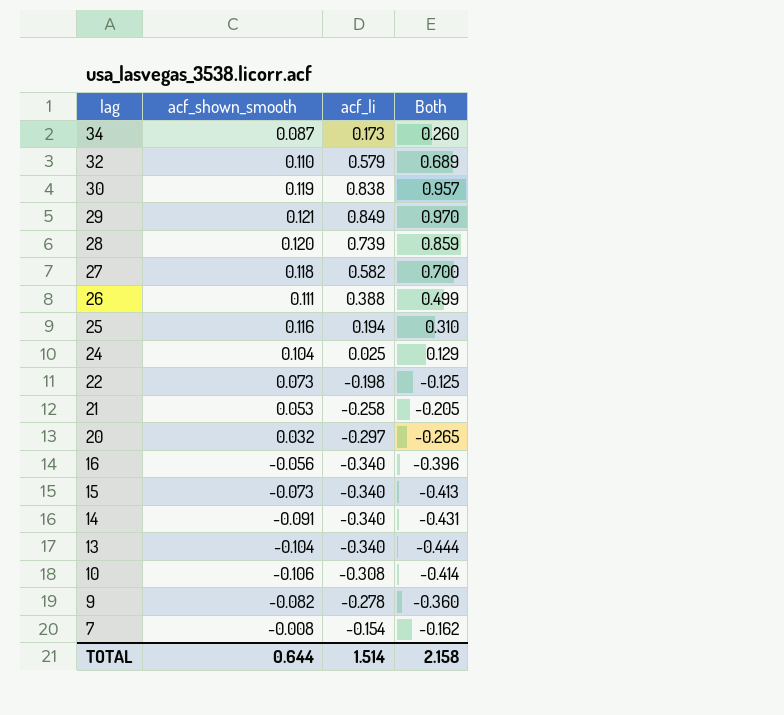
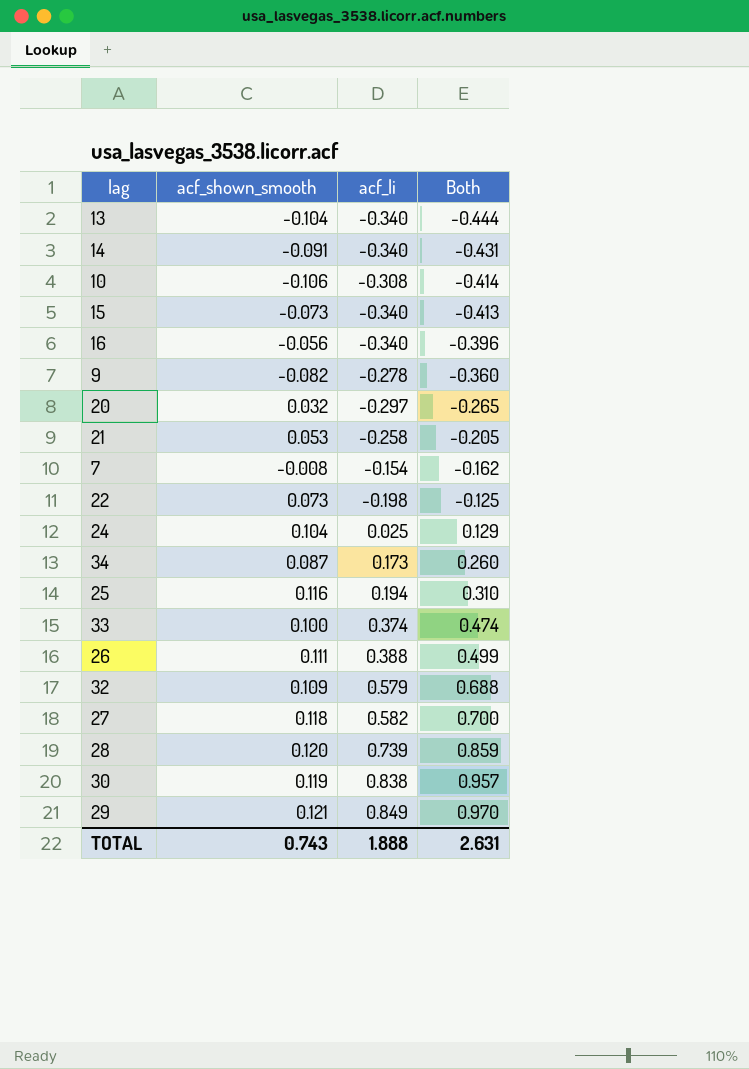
row order: lag descending -> Both ascending
row 33: none -> 0.100 | 0.374 | 0.474
32 | acf_shown_smooth: 0.110 -> 0.109
32 | Both: 0.689 -> 0.688
TOTAL | acf_shown_smooth: 0.644 -> 0.743
TOTAL | acf_li: 1.514 -> 1.888
TOTAL | Both: 2.158 -> 2.631

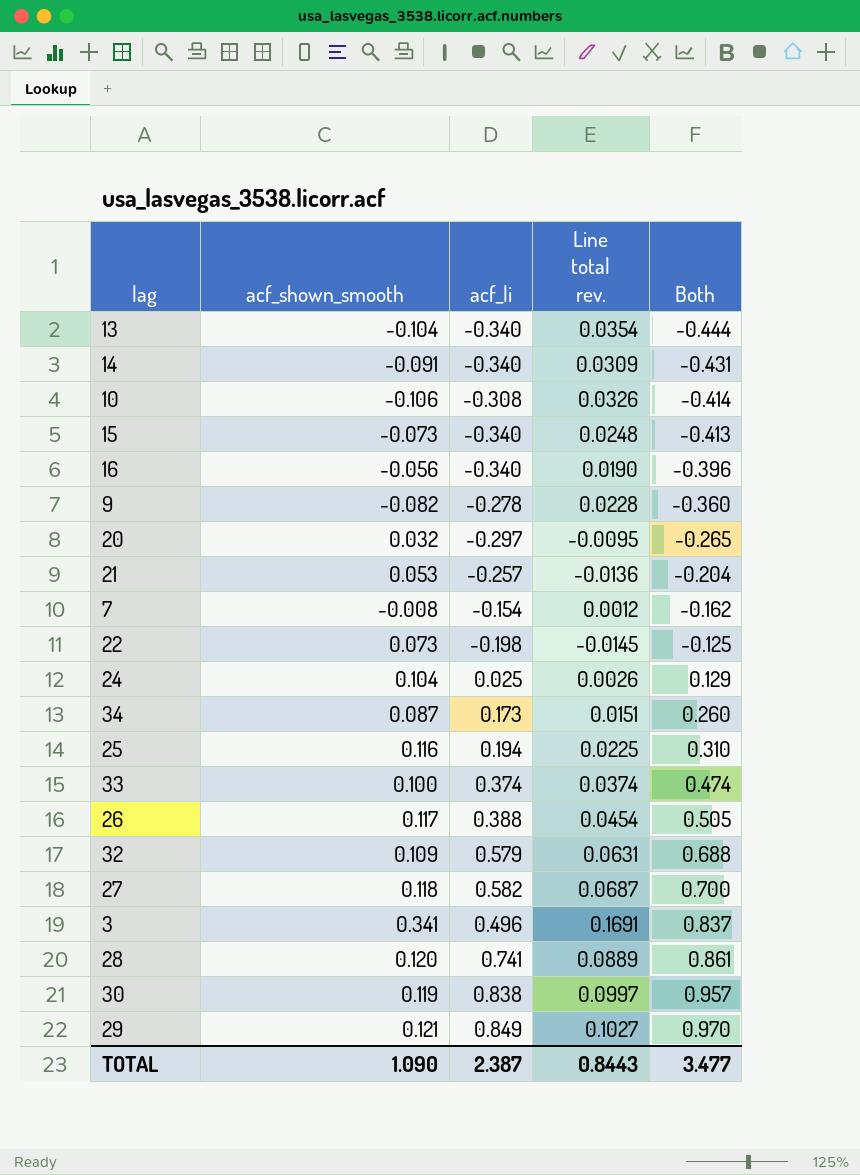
column Line total rev. | formula: none -> [acf_shown_smooth] * [acf_li]
21 | acf_li: -0.258 -> -0.257
21 | Both: -0.205 -> -0.204
26 | acf_shown_smooth: 0.111 -> 0.117
26 | Both: 0.499 -> 0.505
row 3: none -> 0.341 | 0.496 | 0.1691 | 0.837
28 | acf_li: 0.739 -> 0.741
28 | Both: 0.859 -> 0.861
TOTAL | acf_shown_smooth: 0.743 -> 1.090
TOTAL | acf_li: 1.888 -> 2.387
TOTAL | Both: 2.631 -> 3.477

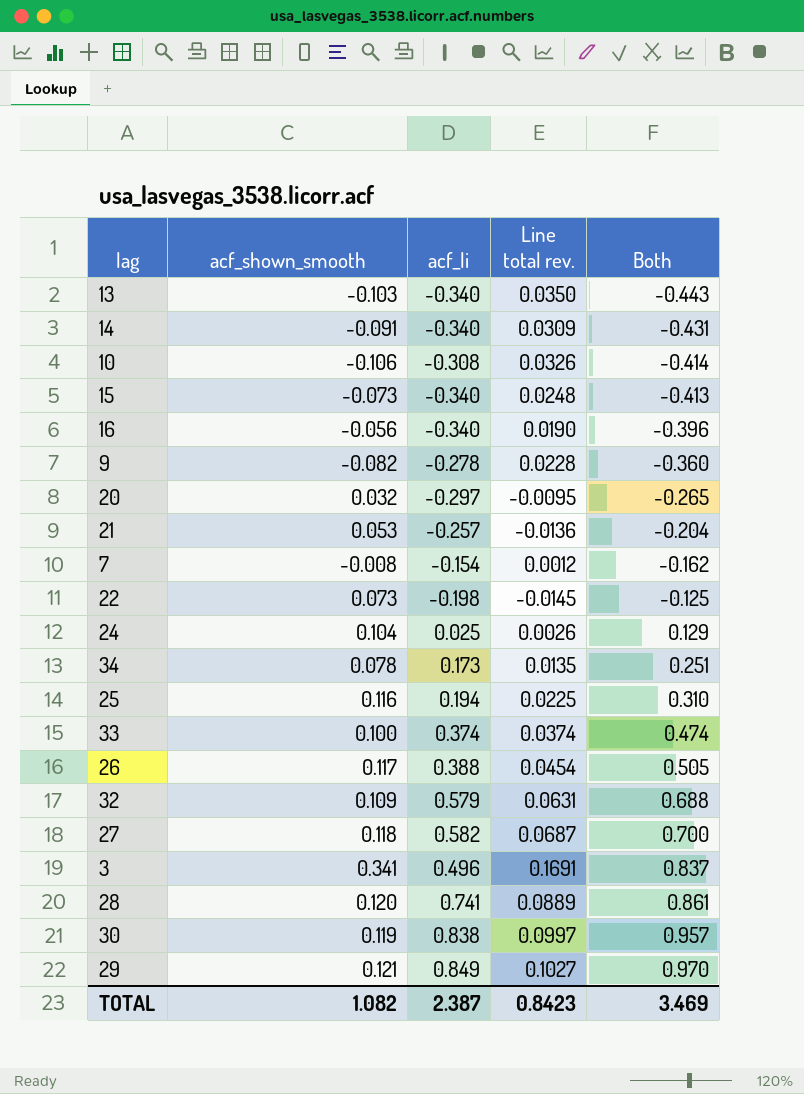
13 | acf_shown_smooth: -0.104 -> -0.103
13 | Line total rev.: 0.0354 -> 0.0350
13 | Both: -0.444 -> -0.443
34 | acf_shown_smooth: 0.087 -> 0.078
34 | Line total rev.: 0.0151 -> 0.0135
34 | Both: 0.260 -> 0.251
TOTAL | acf_shown_smooth: 1.090 -> 1.082
TOTAL | Line total rev.: 0.8443 -> 0.8423
TOTAL | Both: 3.477 -> 3.469

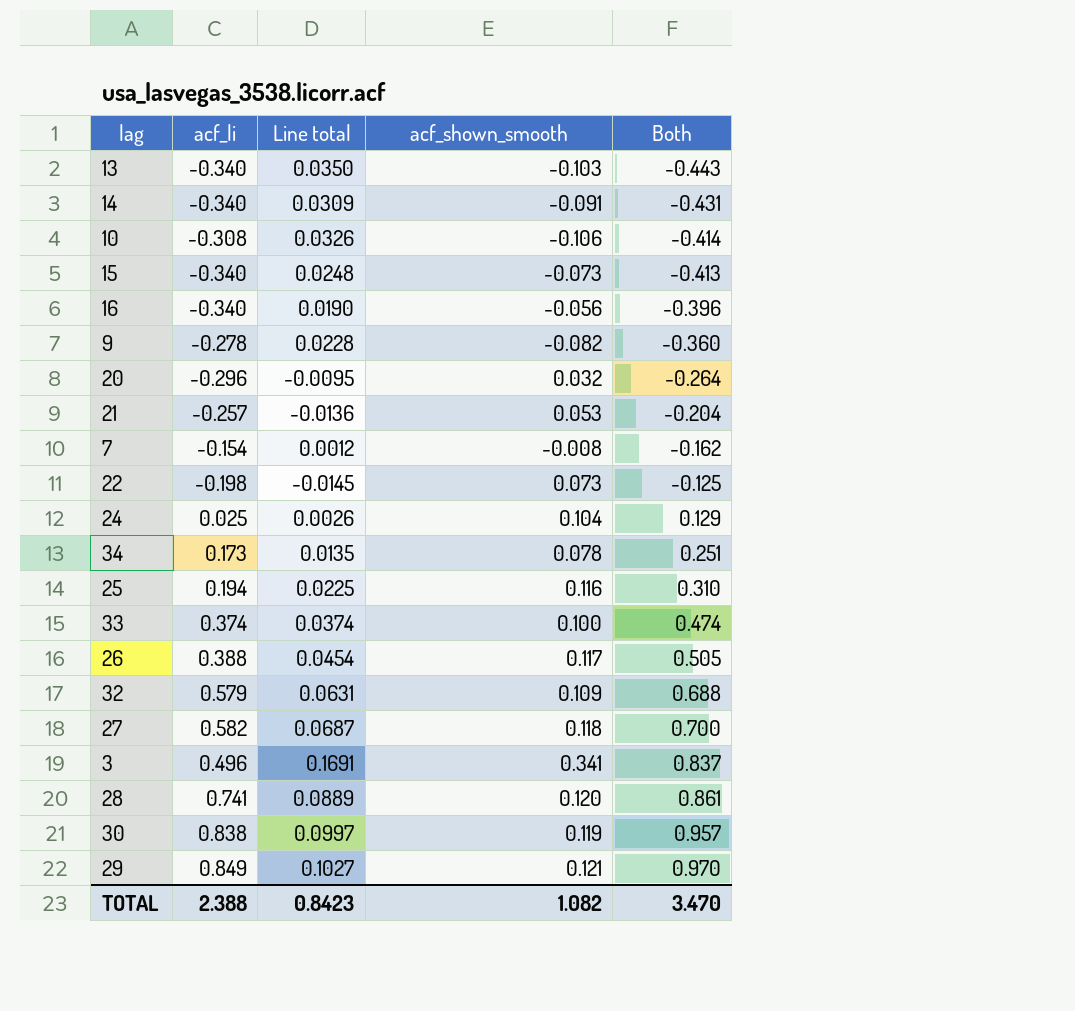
column name: Line total rev. -> Line total
column acf_shown_smooth | position: 2 -> 4
20 | acf_li: -0.297 -> -0.296
20 | Both: -0.265 -> -0.264
TOTAL | acf_li: 2.387 -> 2.388
TOTAL | Both: 3.469 -> 3.470

